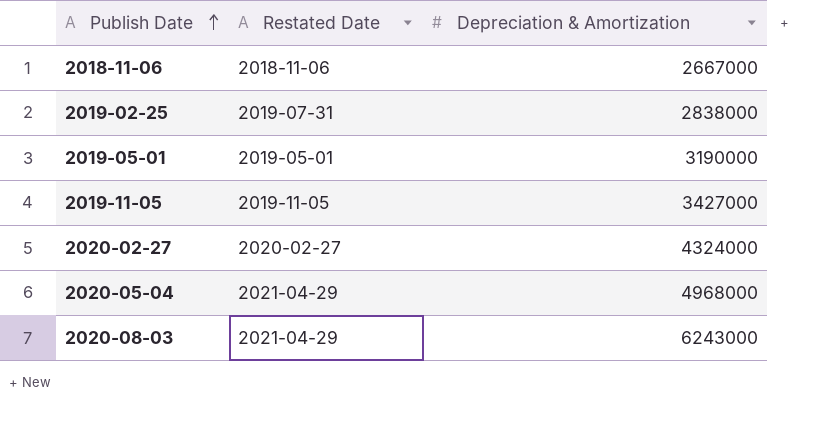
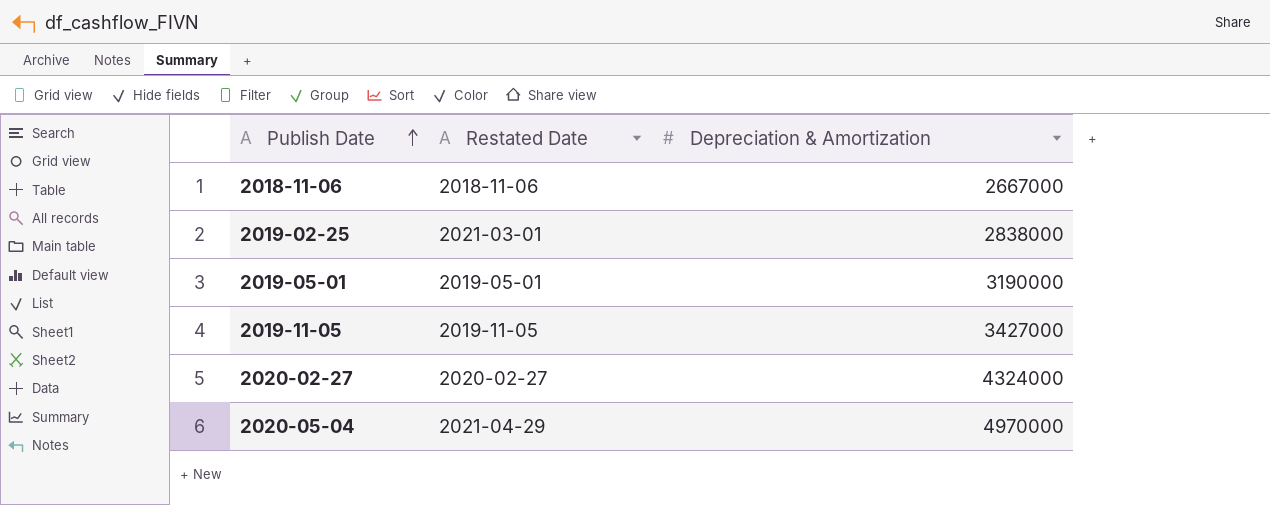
row 2020-08-03: 2021-04-29 | 6243000 -> none
2019-02-25 | Restated Date: 2019-07-31 -> 2021-03-01
2020-05-04 | Depreciation & Amortization: 4968000 -> 4970000

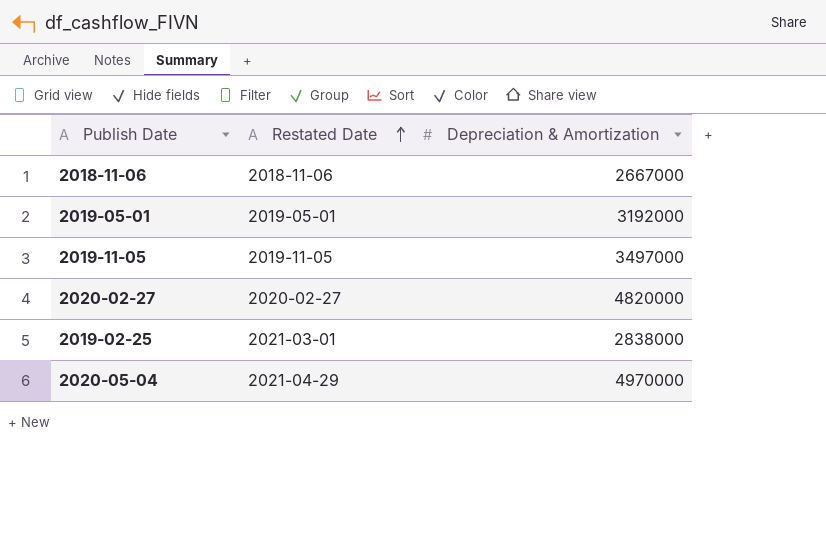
row order: Publish Date ascending -> Restated Date ascending
2019-05-01 | Depreciation & Amortization: 3190000 -> 3192000
2019-11-05 | Depreciation & Amortization: 3427000 -> 3497000
2020-02-27 | Depreciation & Amortization: 4324000 -> 4820000

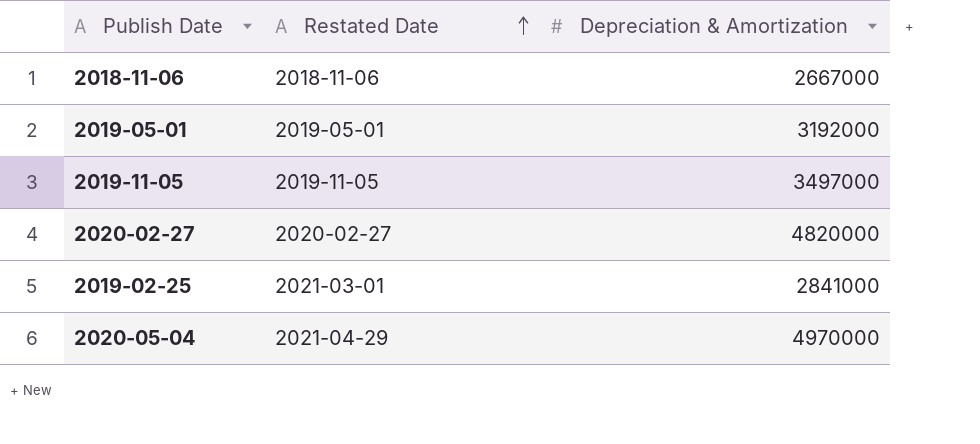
2019-02-25 | Depreciation & Amortization: 2838000 -> 2841000

